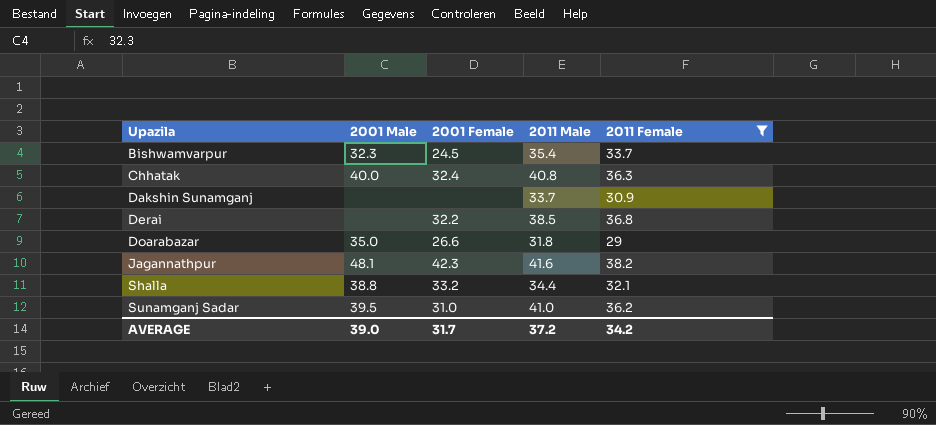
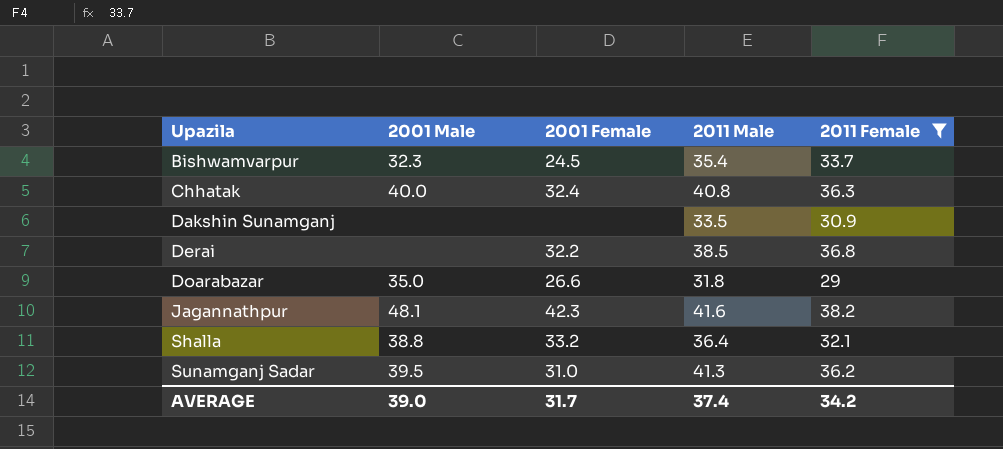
Dakshin Sunamganj | 2011 Male: 33.7 -> 33.5
Shalla | 2011 Male: 34.4 -> 36.4
Sunamganj Sadar | 2011 Male: 41.0 -> 41.3
AVERAGE | 2011 Male: 37.2 -> 37.4

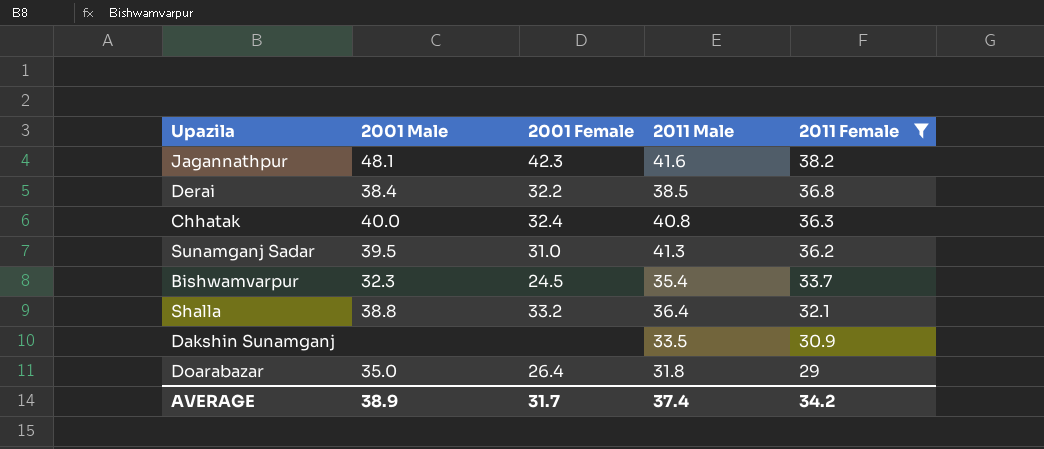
row order: Upazila ascending -> 2011 Female descending
Derai | 2001 Male: none -> 38.4
Doarabazar | 2001 Female: 26.6 -> 26.4
AVERAGE | 2001 Male: 39.0 -> 38.9

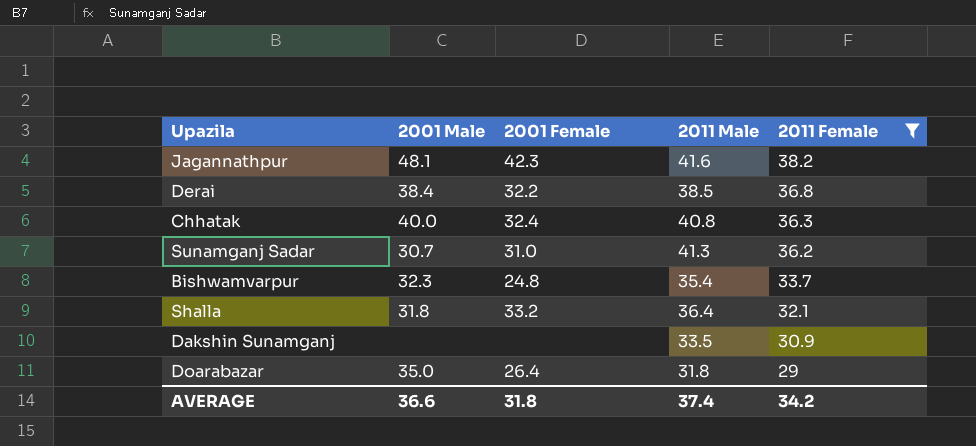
Sunamganj Sadar | 2001 Male: 39.5 -> 30.7
Bishwamvarpur | 2001 Female: 24.5 -> 24.8
Shalla | 2001 Male: 38.8 -> 31.8
AVERAGE | 2001 Male: 38.9 -> 36.6
AVERAGE | 2001 Female: 31.7 -> 31.8

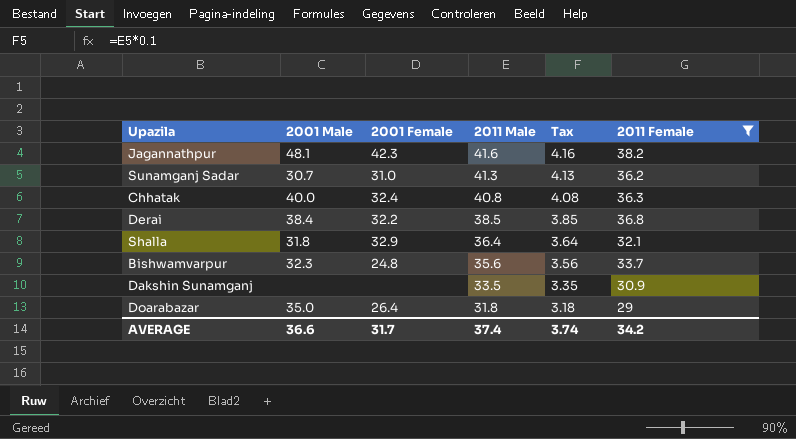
row order: 2011 Female descending -> 2011 Male descending
column Tax | formula: none -> [2011 Male] * 0.1
Shalla | 2001 Female: 33.2 -> 32.9
Bishwamvarpur | 2011 Male: 35.4 -> 35.6
AVERAGE | 2001 Female: 31.8 -> 31.7

